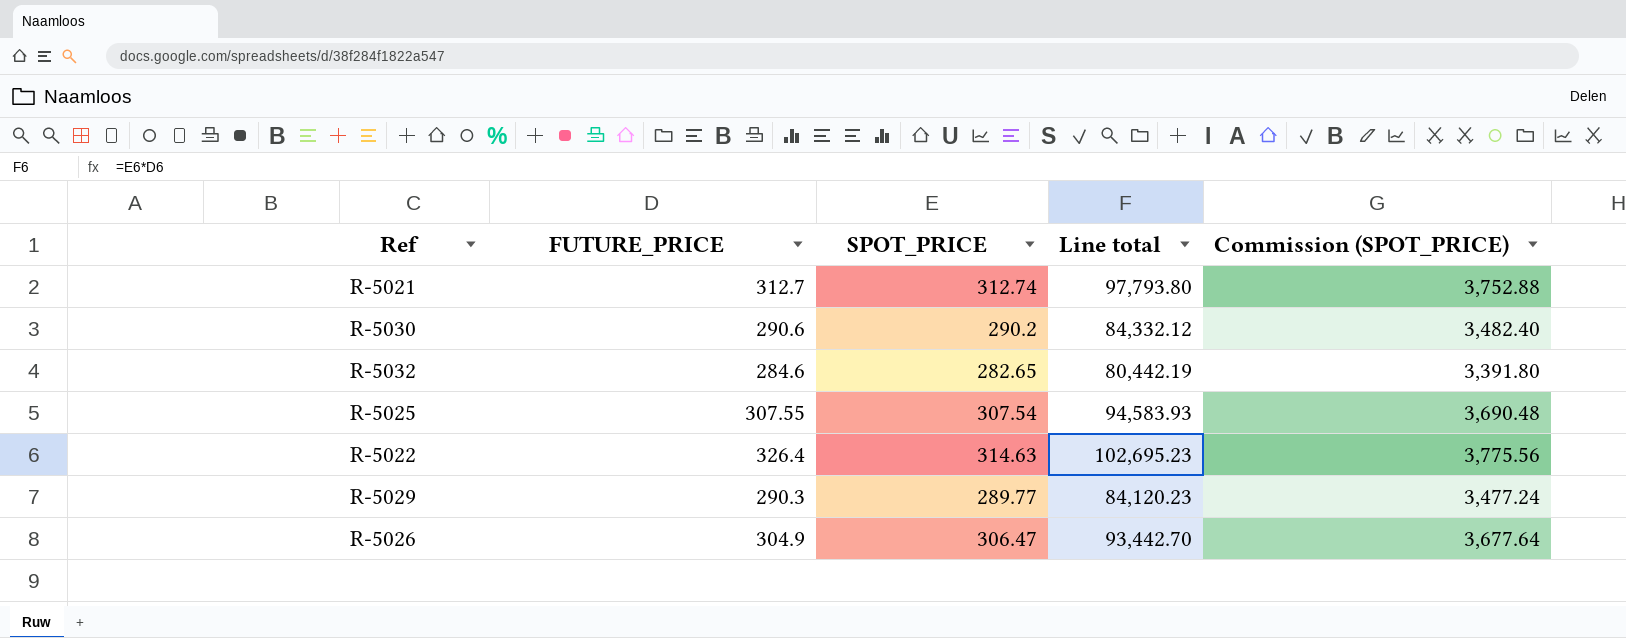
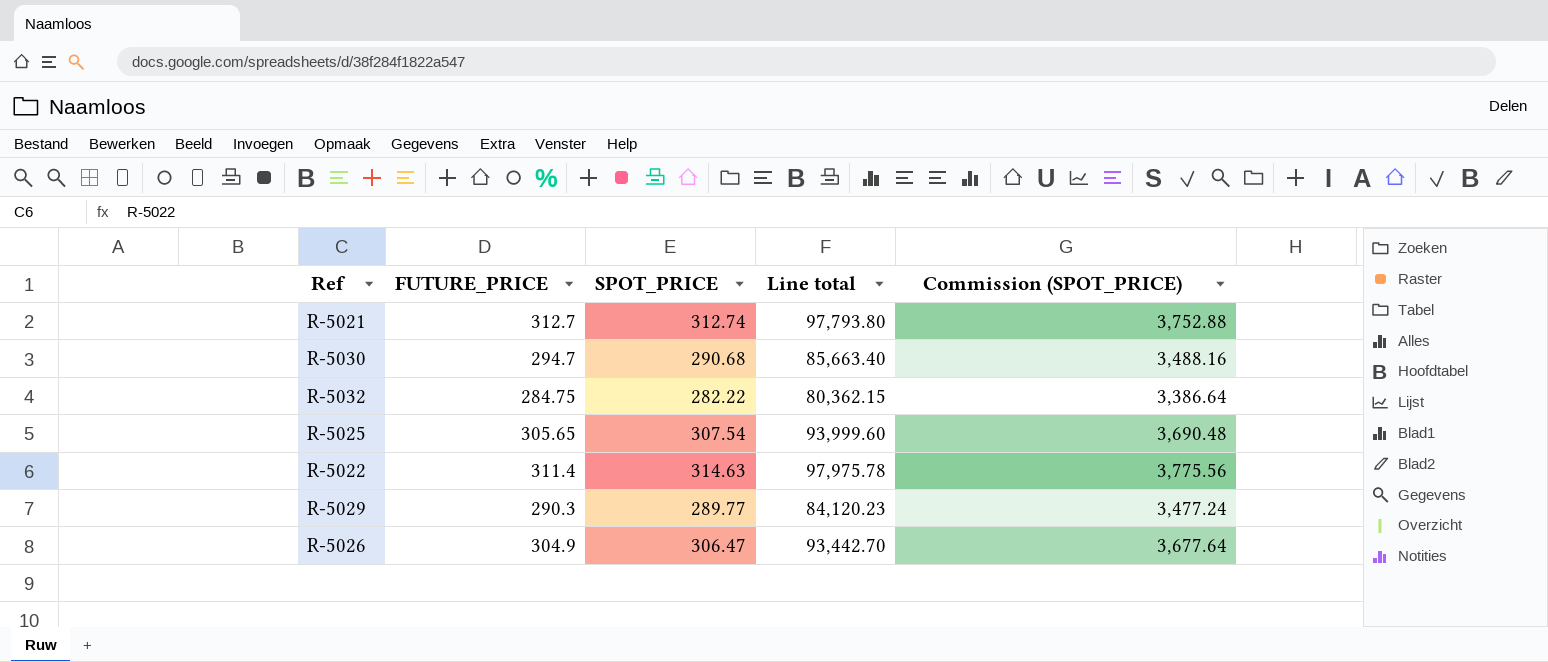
R-5030 | FUTURE_PRICE: 290.6 -> 294.7
R-5030 | SPOT_PRICE: 290.2 -> 290.68
R-5030 | Line total: 84,332.12 -> 85,663.40
R-5030 | Commission (SPOT_PRICE): 3,482.40 -> 3,488.16
R-5032 | FUTURE_PRICE: 284.6 -> 284.75
R-5032 | SPOT_PRICE: 282.65 -> 282.22
R-5032 | Line total: 80,442.19 -> 80,362.15
R-5032 | Commission (SPOT_PRICE): 3,391.80 -> 3,386.64
R-5025 | FUTURE_PRICE: 307.55 -> 305.65
R-5025 | Line total: 94,583.93 -> 93,999.60
R-5022 | FUTURE_PRICE: 326.4 -> 311.4
R-5022 | Line total: 102,695.23 -> 97,975.78

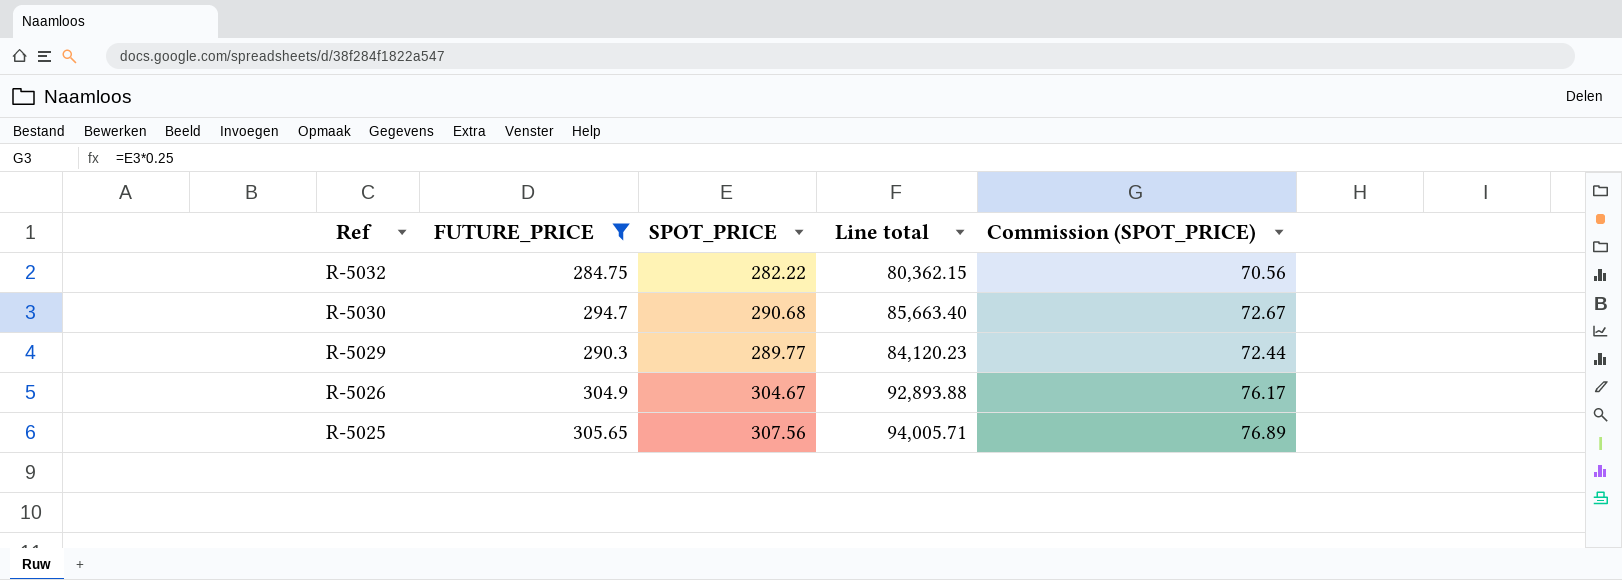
filter: none -> FUTURE_PRICE <= 305.65
row order: none -> Ref descending
column Commission (SPOT_PRICE) | formula: [SPOT_PRICE] * 12 -> [SPOT_PRICE] * 0.25
R-5026 | SPOT_PRICE: 306.47 -> 304.67
R-5026 | Line total: 93,442.70 -> 92,893.88
R-5025 | SPOT_PRICE: 307.54 -> 307.56
R-5025 | Line total: 93,999.60 -> 94,005.71

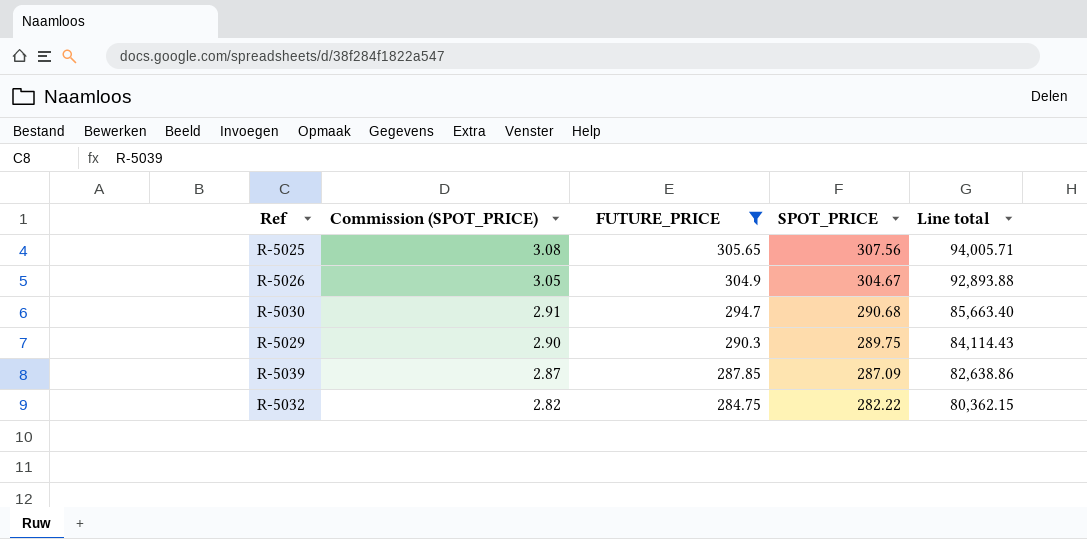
row order: Ref descending -> Commission (SPOT_PRICE) descending
column Commission (SPOT_PRICE) | formula: [SPOT_PRICE] * 0.25 -> [SPOT_PRICE] * 0.01
column Commission (SPOT_PRICE) | position: 5 -> 2
R-5029 | SPOT_PRICE: 289.77 -> 289.75
R-5029 | Line total: 84,120.23 -> 84,114.43
row R-5039: none -> 2.87 | 287.85 | 287.09 | 82,638.86

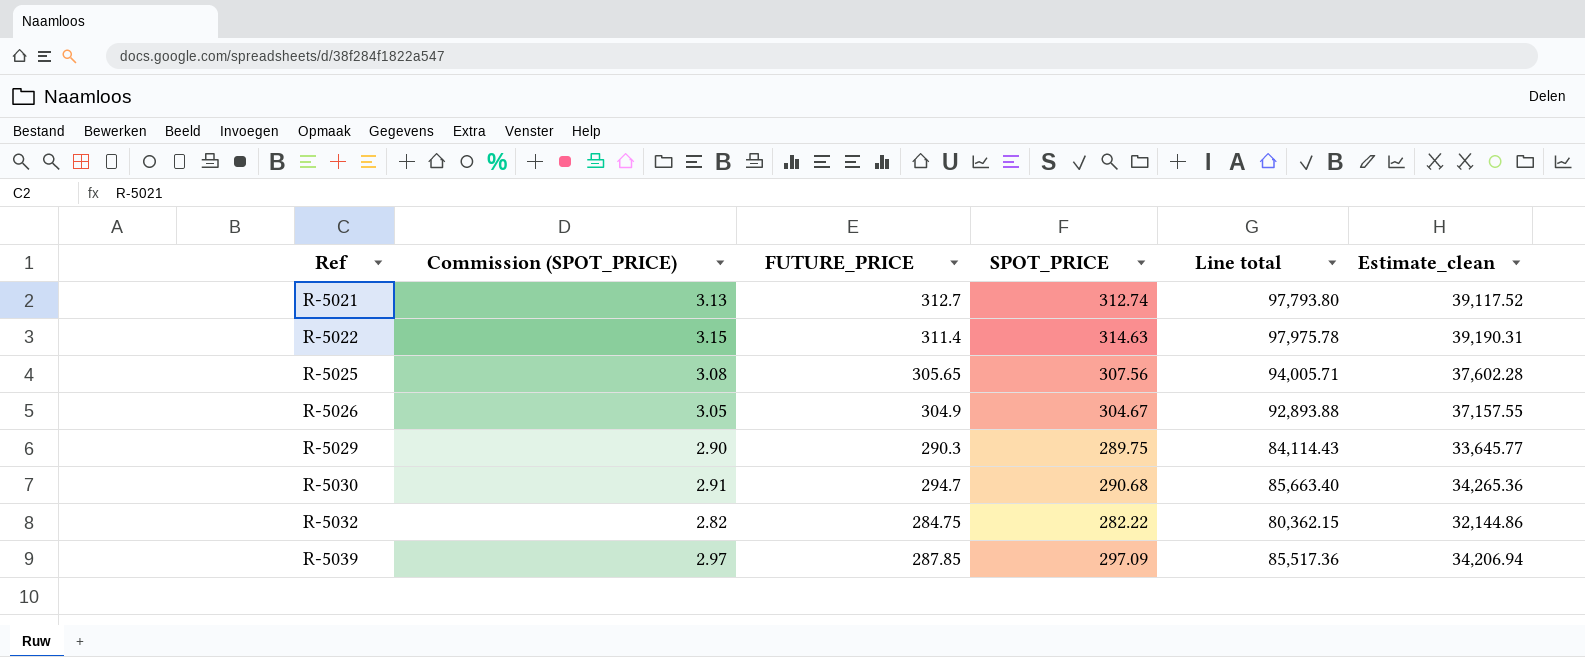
filter: FUTURE_PRICE <= 305.65 -> none
row order: Commission (SPOT_PRICE) descending -> Ref ascending
column Estimate_clean | formula: none -> [Line total] * 0.4
R-5039 | Commission (SPOT_PRICE): 2.87 -> 2.97
R-5039 | SPOT_PRICE: 287.09 -> 297.09
R-5039 | Line total: 82,638.86 -> 85,517.36

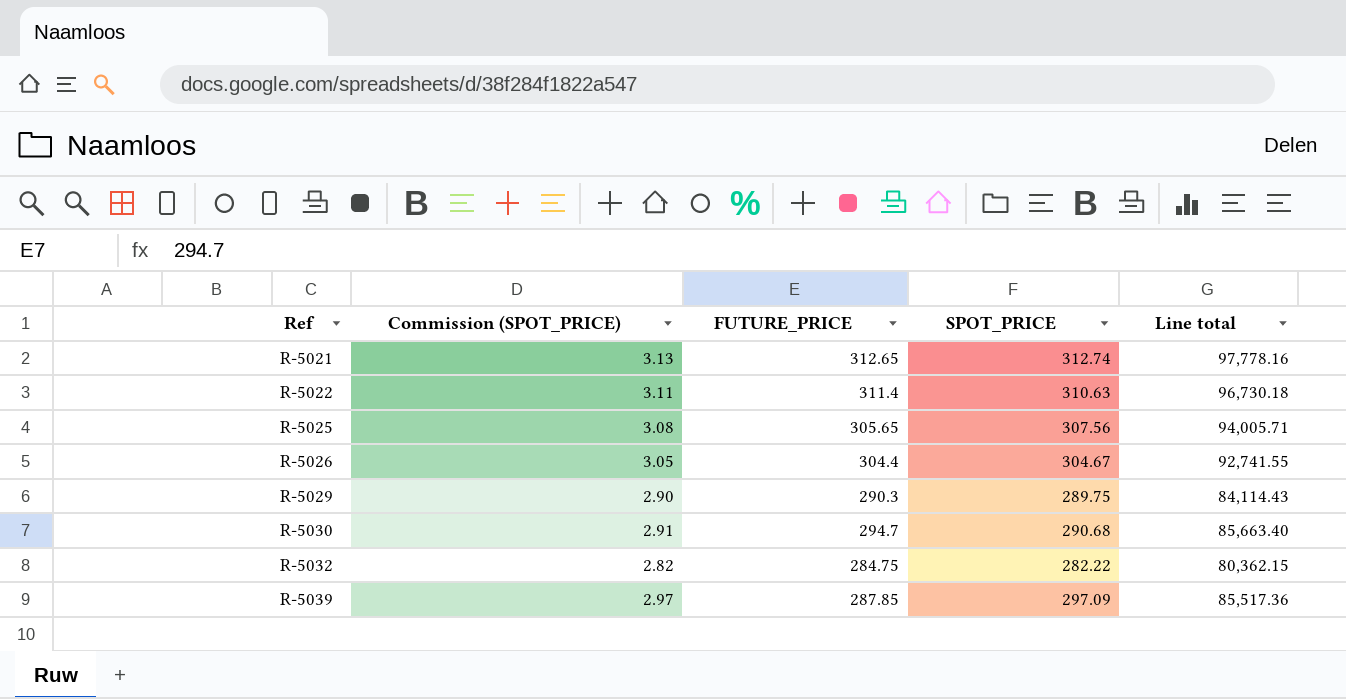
column Estimate_clean | formula: [Line total] * 0.4 -> none
R-5021 | FUTURE_PRICE: 312.7 -> 312.65
R-5021 | Line total: 97,793.80 -> 97,778.16
R-5022 | Commission (SPOT_PRICE): 3.15 -> 3.11
R-5022 | SPOT_PRICE: 314.63 -> 310.63
R-5022 | Line total: 97,975.78 -> 96,730.18
R-5026 | FUTURE_PRICE: 304.9 -> 304.4
R-5026 | Line total: 92,893.88 -> 92,741.55

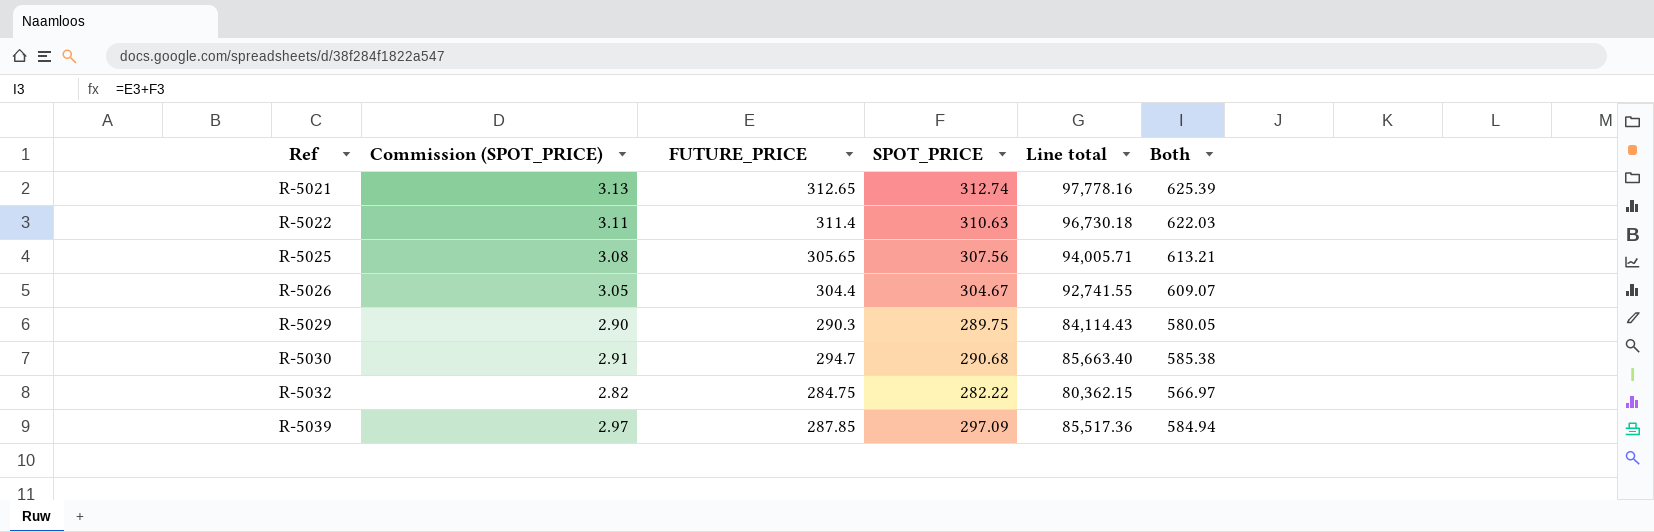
column Both | formula: none -> [FUTURE_PRICE] + [SPOT_PRICE]

